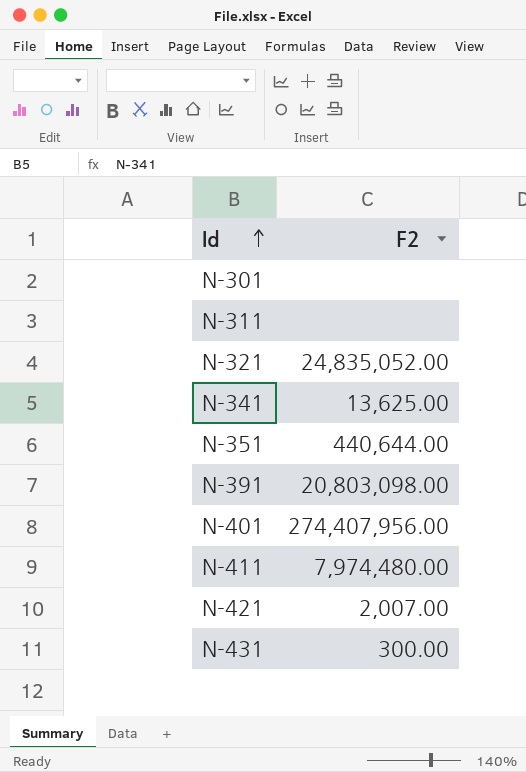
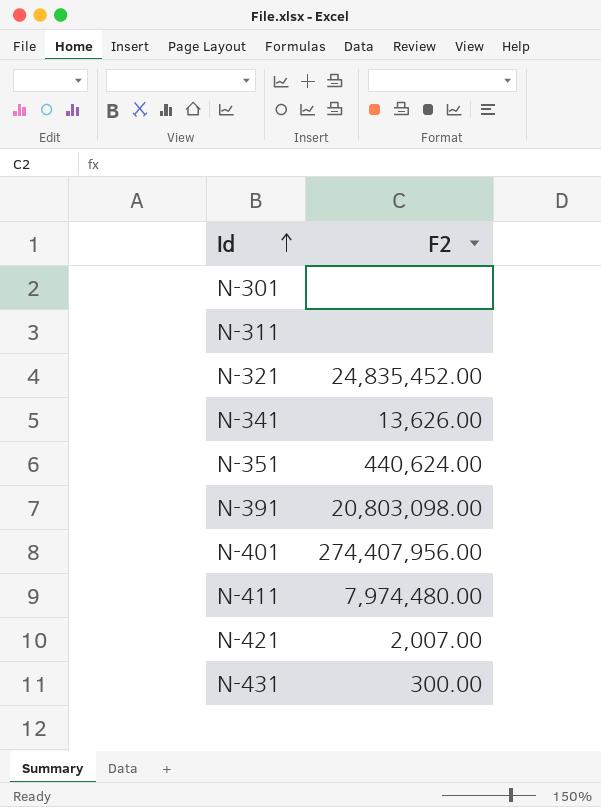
N-321 | F2: 24,835,052.00 -> 24,835,452.00
N-341 | F2: 13,625.00 -> 13,626.00
N-351 | F2: 440,644.00 -> 440,624.00

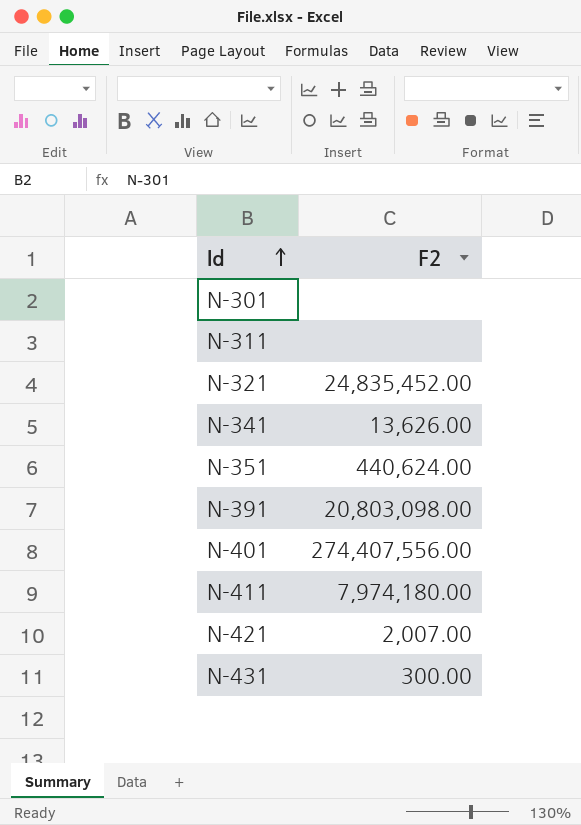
N-401 | F2: 274,407,956.00 -> 274,407,556.00
N-411 | F2: 7,974,480.00 -> 7,974,180.00

